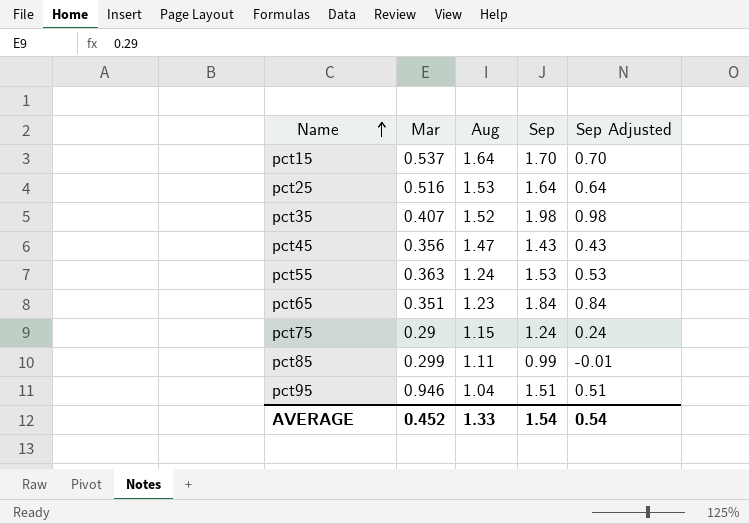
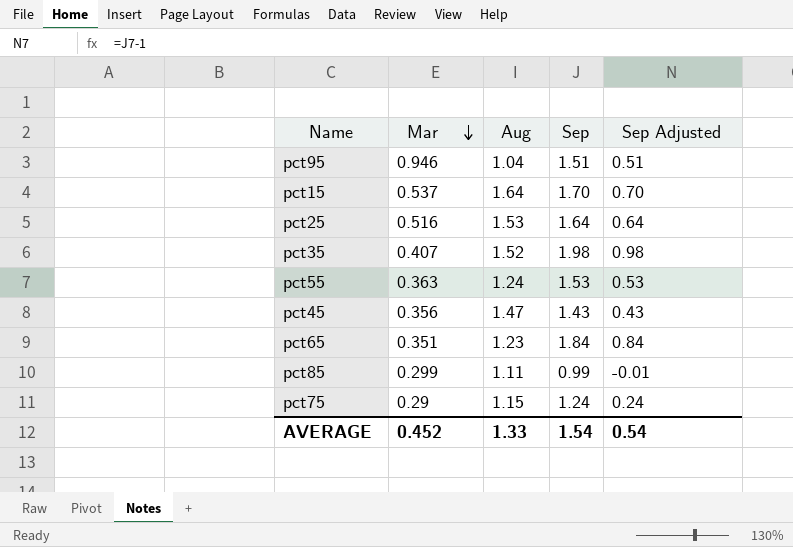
row order: Name ascending -> Mar descending

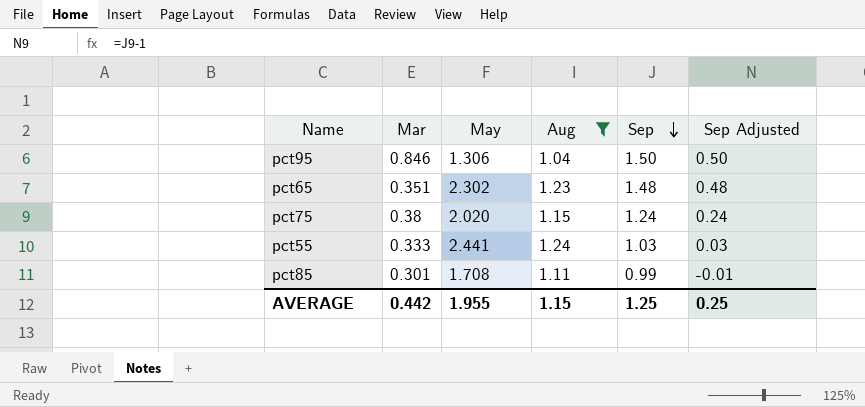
filter: none -> Aug <= 1.24
row order: Mar descending -> Sep descending
column May | position: none -> 3
pct95 | Mar: 0.946 -> 0.846
pct95 | Sep: 1.51 -> 1.50
pct95 | Sep Adjusted: 0.51 -> 0.50
pct65 | Sep: 1.84 -> 1.48
pct65 | Sep Adjusted: 0.84 -> 0.48
pct75 | Mar: 0.29 -> 0.38
pct55 | Mar: 0.363 -> 0.333
pct55 | Sep: 1.53 -> 1.03
pct55 | Sep Adjusted: 0.53 -> 0.03
pct85 | Mar: 0.299 -> 0.301
AVERAGE | Mar: 0.452 -> 0.442
AVERAGE | Aug: 1.33 -> 1.15
AVERAGE | Sep: 1.54 -> 1.25
AVERAGE | Sep Adjusted: 0.54 -> 0.25

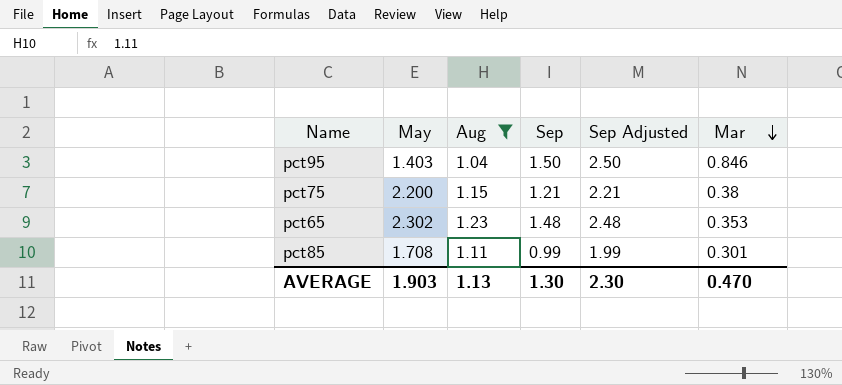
row order: Sep descending -> Mar descending
column Sep Adjusted | formula: [Sep] - 1 -> [Sep] + 1
column Mar | position: 2 -> 6
row pct55: 0.333 | 2.441 | 1.24 | 1.03 | 0.03 -> none
pct95 | May: 1.306 -> 1.403
pct75 | May: 2.020 -> 2.200
pct75 | Sep: 1.24 -> 1.21
pct65 | Mar: 0.351 -> 0.353
AVERAGE | May: 1.955 -> 1.903
AVERAGE | Aug: 1.15 -> 1.13
AVERAGE | Sep: 1.25 -> 1.30
AVERAGE | Sep Adjusted: 0.25 -> 2.30
AVERAGE | Mar: 0.442 -> 0.470

